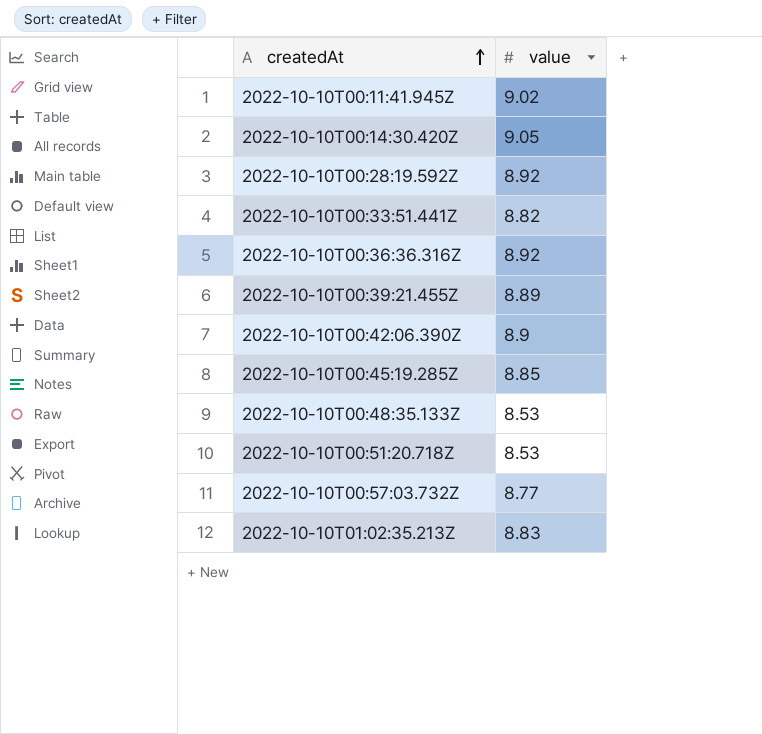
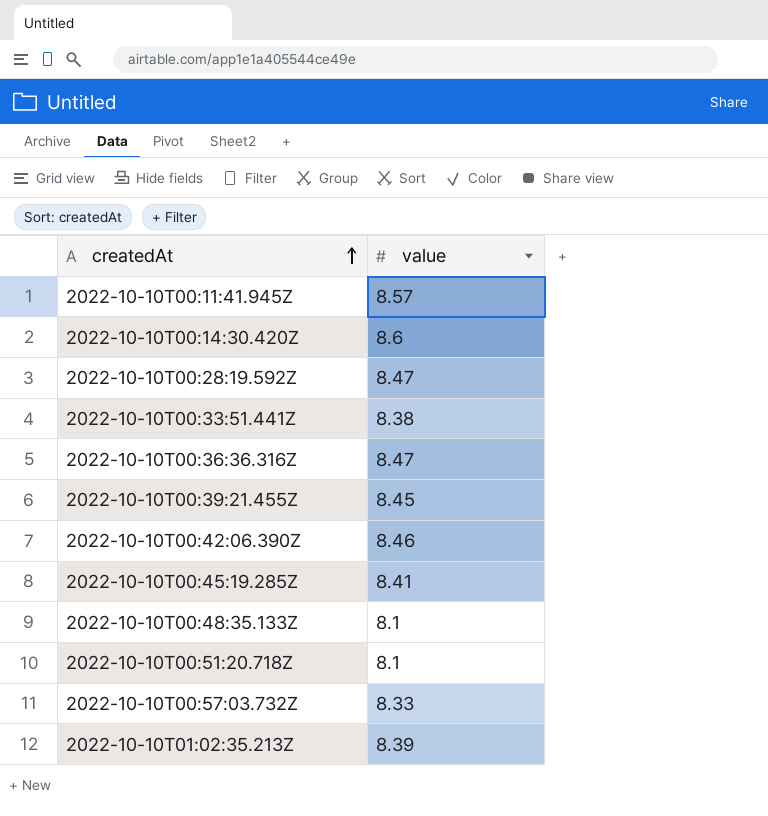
2022-10-10T00:11:41.945Z | value: 9.02 -> 8.57
2022-10-10T00:14:30.420Z | value: 9.05 -> 8.6
2022-10-10T00:28:19.592Z | value: 8.92 -> 8.47
2022-10-10T00:33:51.441Z | value: 8.82 -> 8.38
2022-10-10T00:36:36.316Z | value: 8.92 -> 8.47
2022-10-10T00:39:21.455Z | value: 8.89 -> 8.45
2022-10-10T00:42:06.390Z | value: 8.9 -> 8.46
2022-10-10T00:45:19.285Z | value: 8.85 -> 8.41
2022-10-10T00:48:35.133Z | value: 8.53 -> 8.1
2022-10-10T00:51:20.718Z | value: 8.53 -> 8.1
2022-10-10T00:57:03.732Z | value: 8.77 -> 8.33
2022-10-10T01:02:35.213Z | value: 8.83 -> 8.39

